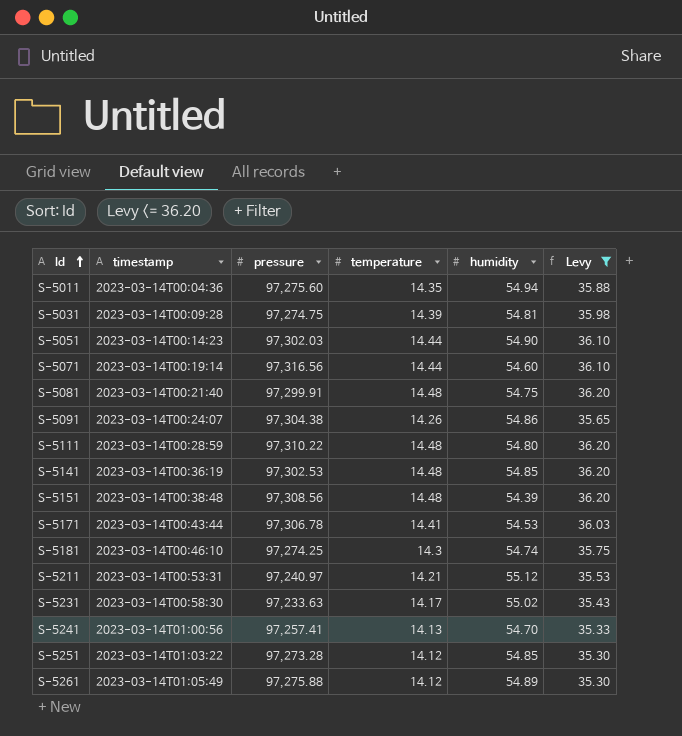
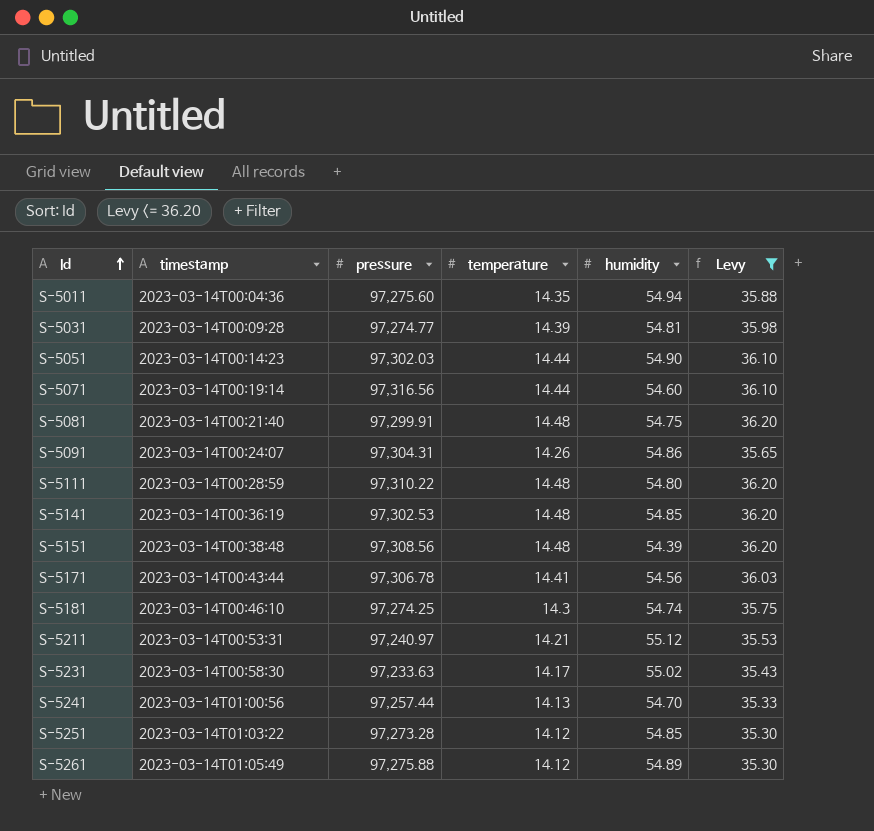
S-5031 | pressure: 97,274.75 -> 97,274.77
S-5091 | pressure: 97,304.38 -> 97,304.31
S-5171 | humidity: 54.53 -> 54.56
S-5241 | pressure: 97,257.41 -> 97,257.44

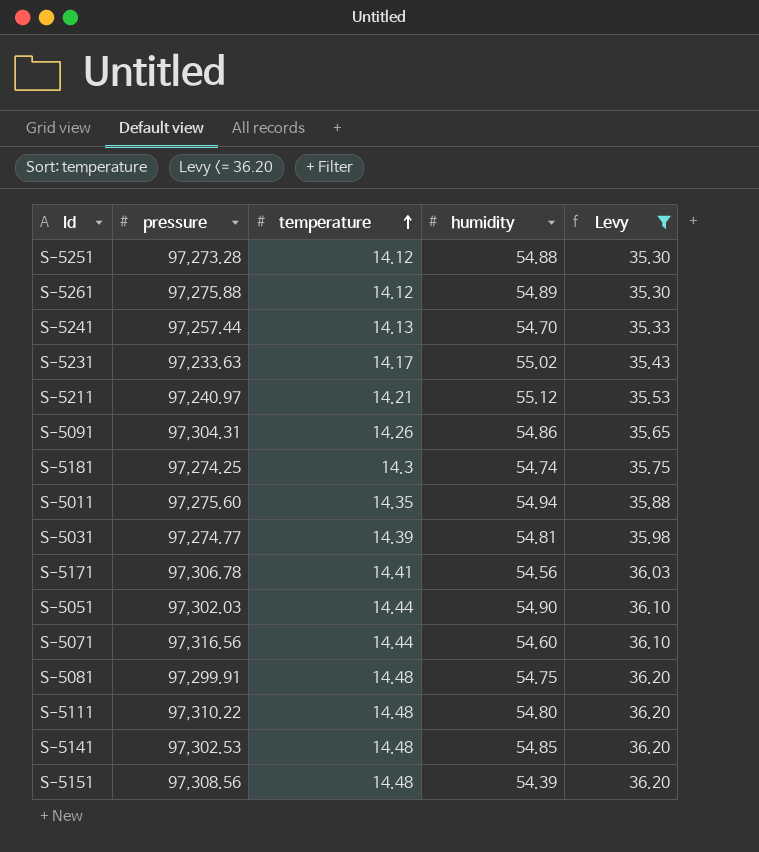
row order: Id ascending -> temperature ascending
column timestamp | position: 2 -> none
S-5251 | humidity: 54.85 -> 54.88

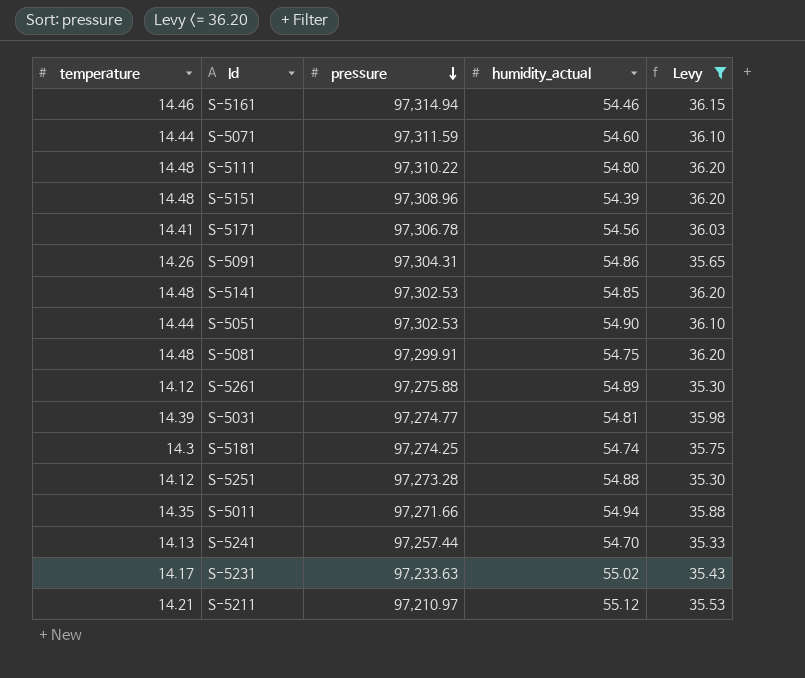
row order: temperature ascending -> pressure descending
column temperature | position: 3 -> 1
column name: humidity -> humidity_actual
row S-5161: none -> 14.46 | 97,314.94 | 54.46 | 36.15
S-5071 | pressure: 97,316.56 -> 97,311.59
S-5151 | pressure: 97,308.56 -> 97,308.96
S-5051 | pressure: 97,302.03 -> 97,302.53
S-5011 | pressure: 97,275.60 -> 97,271.66
S-5211 | pressure: 97,240.97 -> 97,210.97

